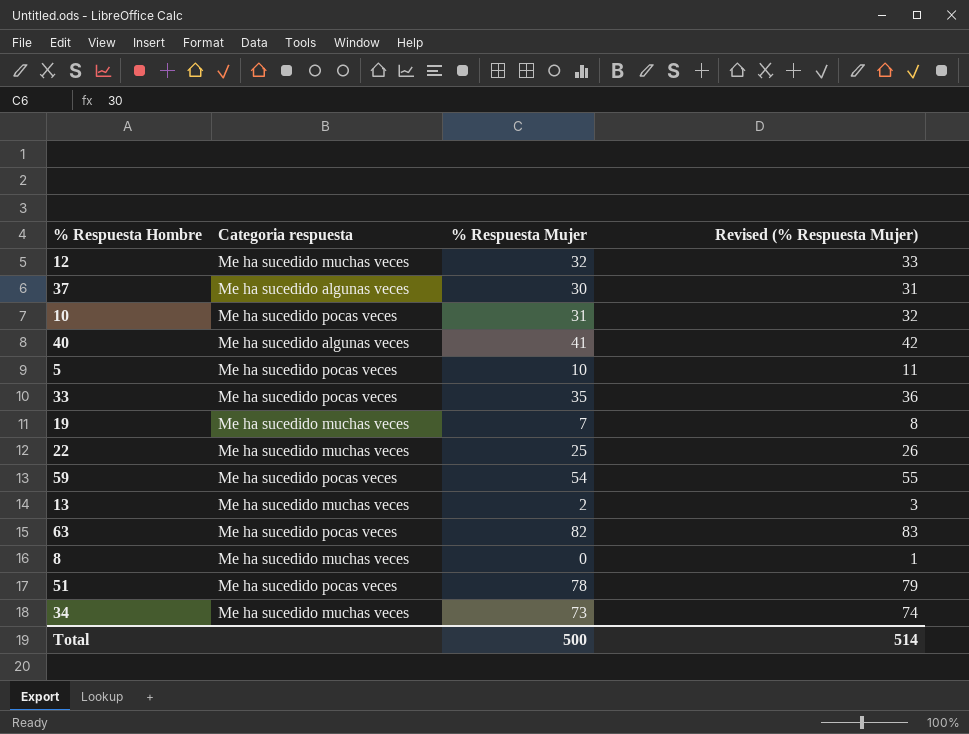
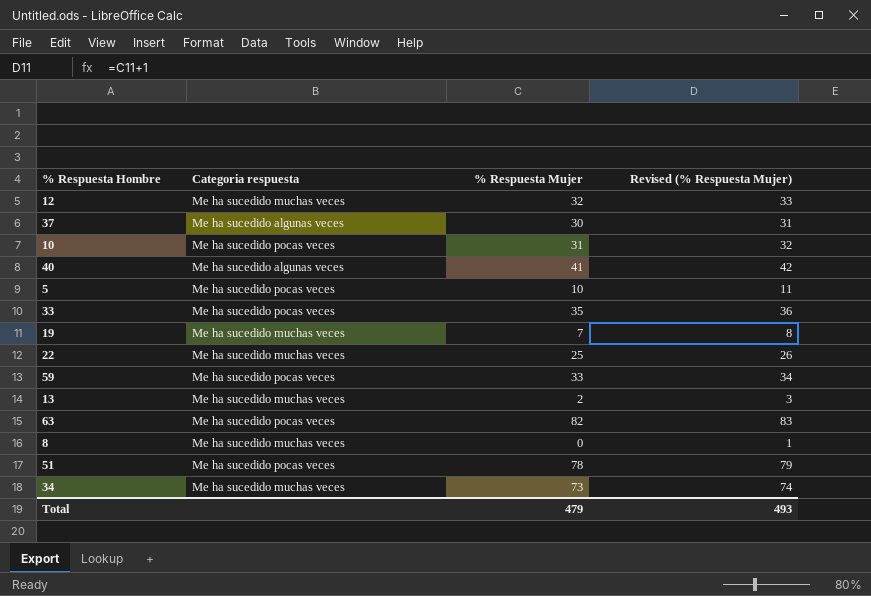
59 | % Respuesta Mujer: 54 -> 33
59 | Revised (% Respuesta Mujer): 55 -> 34
Total | % Respuesta Mujer: 500 -> 479
Total | Revised (% Respuesta Mujer): 514 -> 493

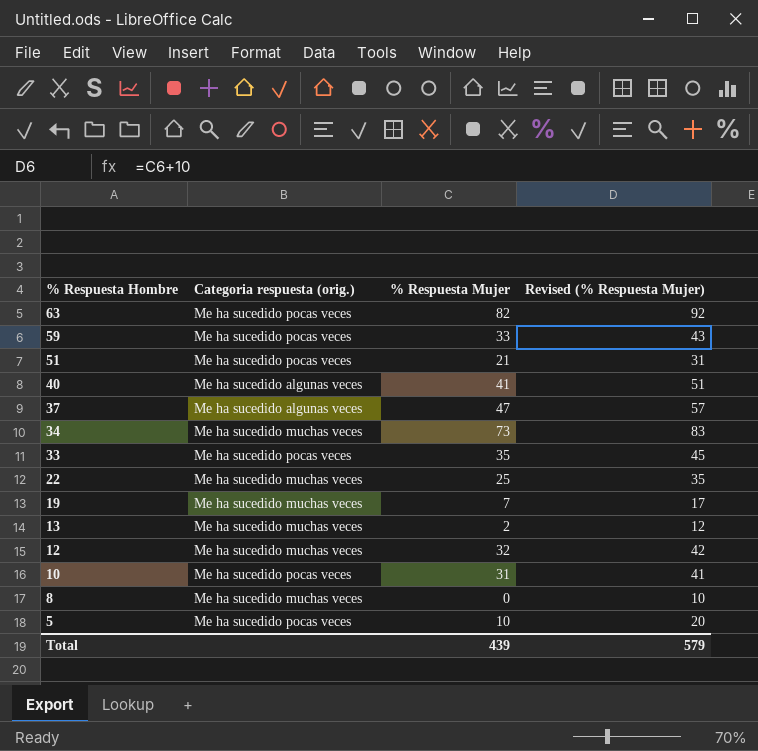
row order: none -> % Respuesta Hombre descending
column name: Categoria respuesta -> Categoria respuesta (orig.)
column Revised (% Respuesta Mujer) | formula: [% Respuesta Mujer] + 1 -> [% Respuesta Mujer] + 10
51 | % Respuesta Mujer: 78 -> 21
37 | % Respuesta Mujer: 30 -> 47
Total | % Respuesta Mujer: 479 -> 439
Total | Revised (% Respuesta Mujer): 493 -> 579

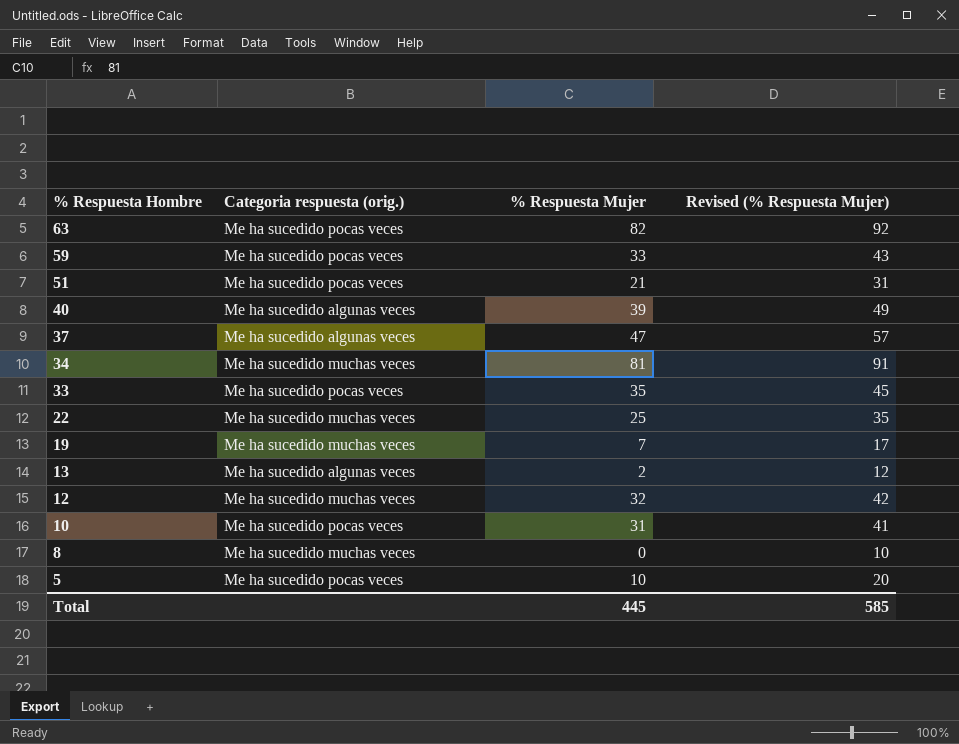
40 | % Respuesta Mujer: 41 -> 39
40 | Revised (% Respuesta Mujer): 51 -> 49
34 | % Respuesta Mujer: 73 -> 81
34 | Revised (% Respuesta Mujer): 83 -> 91
13 | Categoria respuesta (orig.): Me ha sucedido muchas veces -> Me ha sucedido algunas veces
Total | % Respuesta Mujer: 439 -> 445
Total | Revised (% Respuesta Mujer): 579 -> 585

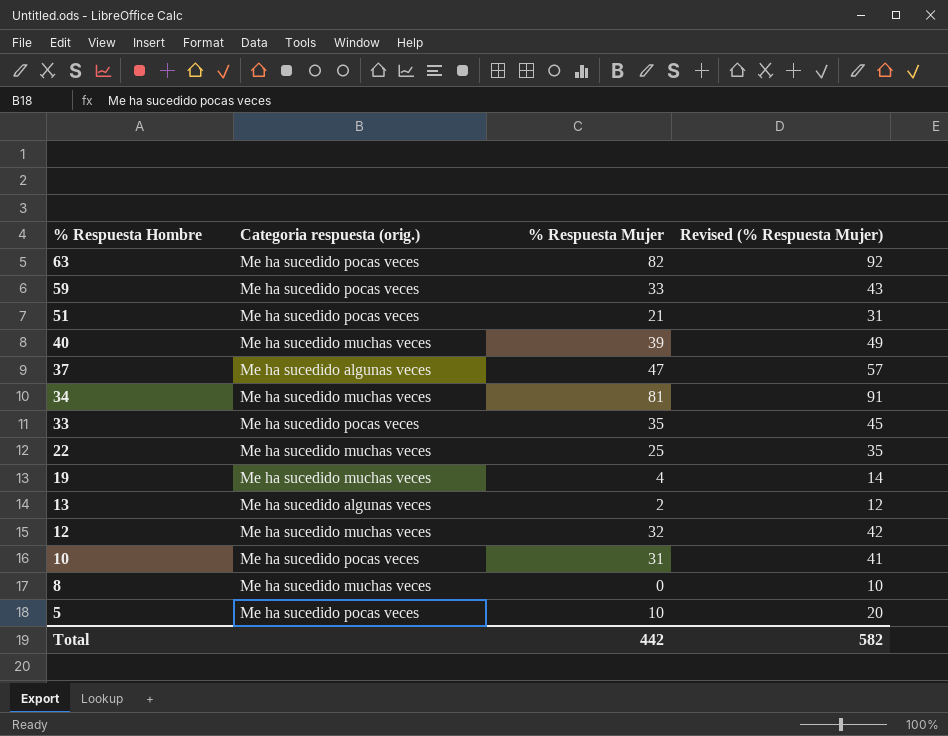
40 | Categoria respuesta (orig.): Me ha sucedido algunas veces -> Me ha sucedido muchas veces
19 | % Respuesta Mujer: 7 -> 4
19 | Revised (% Respuesta Mujer): 17 -> 14
Total | % Respuesta Mujer: 445 -> 442
Total | Revised (% Respuesta Mujer): 585 -> 582

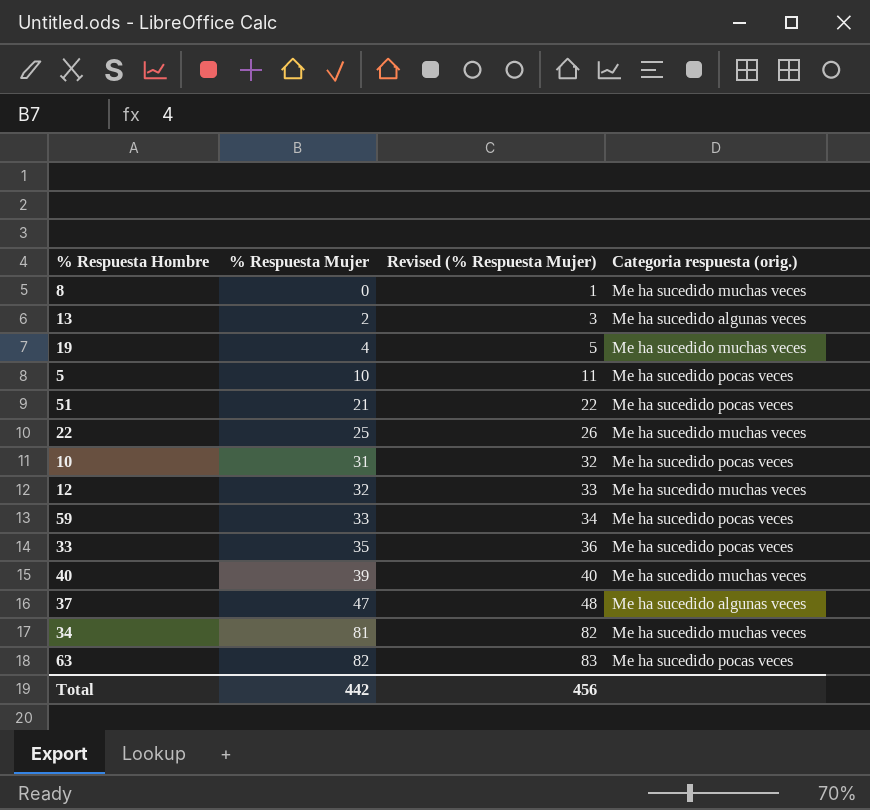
row order: % Respuesta Hombre descending -> % Respuesta Mujer ascending
column Revised (% Respuesta Mujer) | formula: [% Respuesta Mujer] + 10 -> [% Respuesta Mujer] + 1
column Categoria respuesta (orig.) | position: 2 -> 4
Total | Revised (% Respuesta Mujer): 582 -> 456

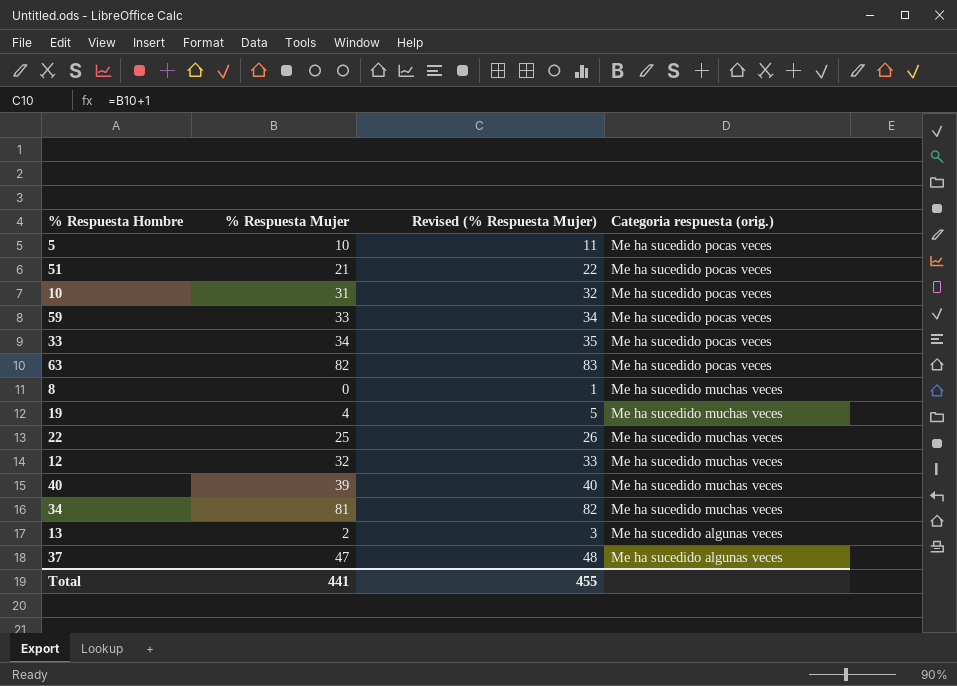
row order: % Respuesta Mujer ascending -> Categoria respuesta (orig.) descending
33 | % Respuesta Mujer: 35 -> 34
33 | Revised (% Respuesta Mujer): 36 -> 35
Total | % Respuesta Mujer: 442 -> 441
Total | Revised (% Respuesta Mujer): 456 -> 455

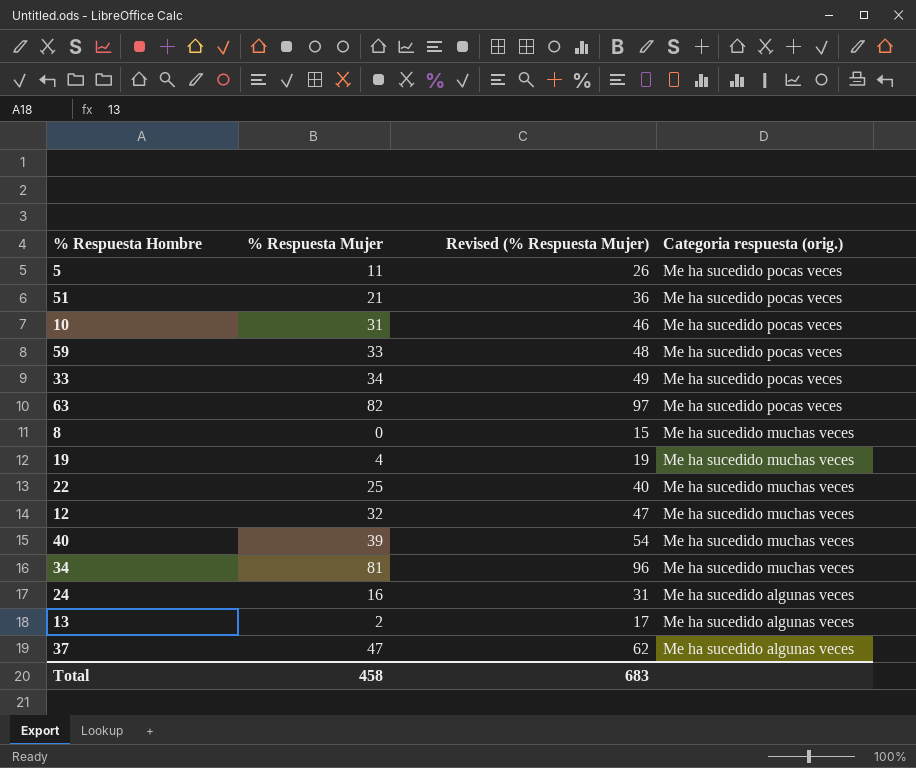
column Revised (% Respuesta Mujer) | formula: [% Respuesta Mujer] + 1 -> [% Respuesta Mujer] + 15
5 | % Respuesta Mujer: 10 -> 11
row 24: none -> 16 | 31 | Me ha sucedido algunas veces
Total | % Respuesta Mujer: 441 -> 458
Total | Revised (% Respuesta Mujer): 455 -> 683

